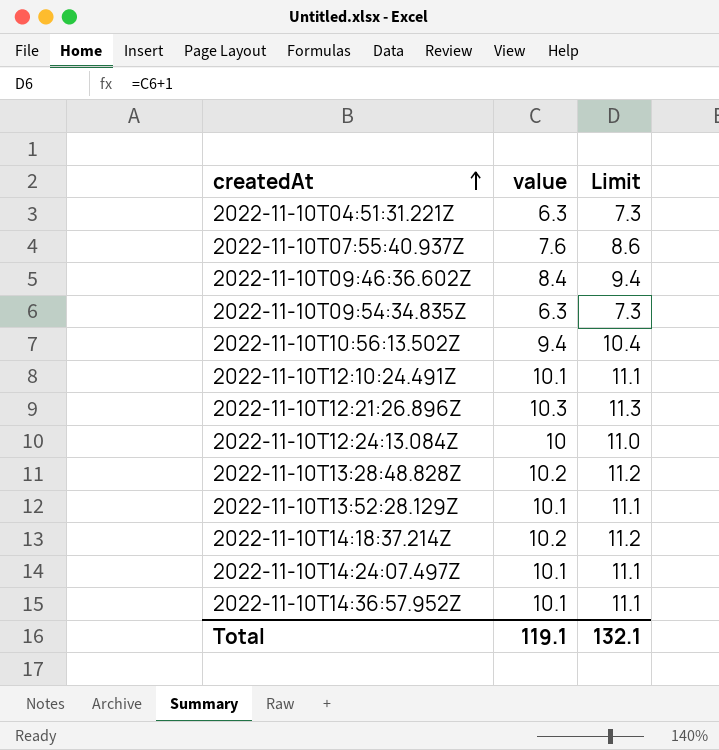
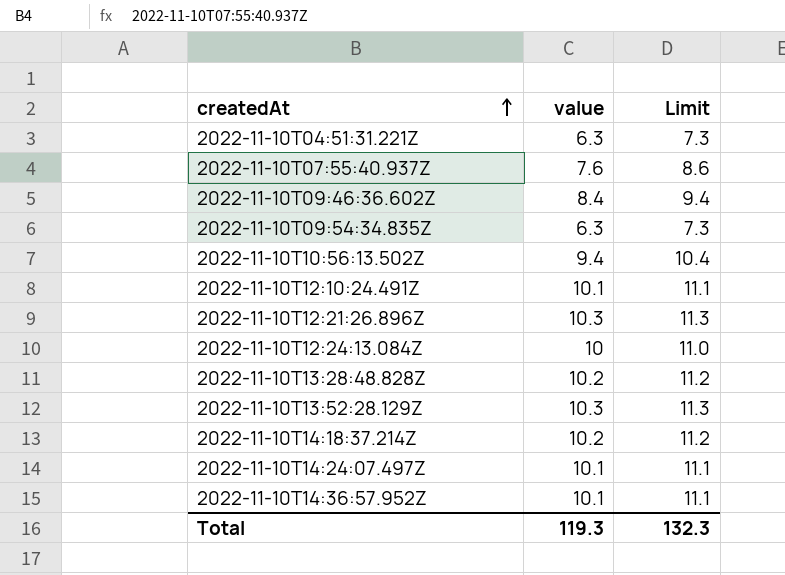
2022-11-10T13:52:28.129Z | value: 10.1 -> 10.3
2022-11-10T13:52:28.129Z | Limit: 11.1 -> 11.3
Total | value: 119.1 -> 119.3
Total | Limit: 132.1 -> 132.3

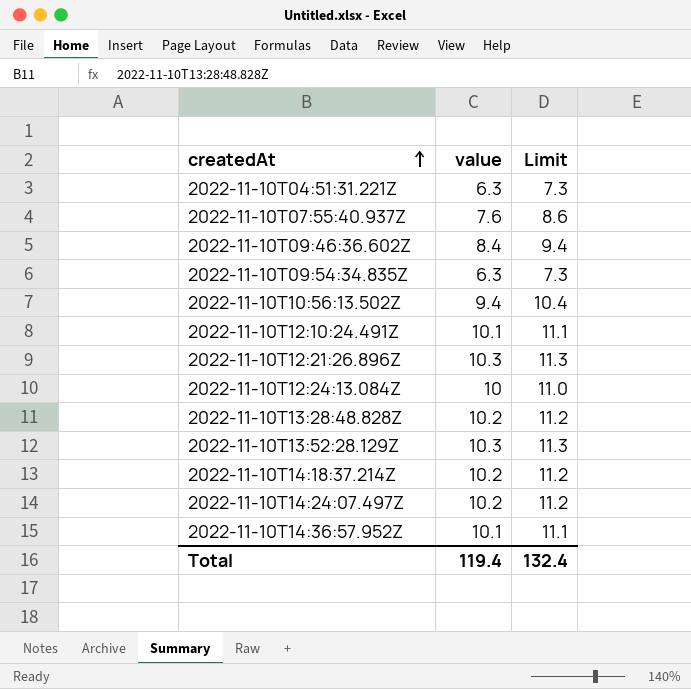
2022-11-10T14:24:07.497Z | value: 10.1 -> 10.2
2022-11-10T14:24:07.497Z | Limit: 11.1 -> 11.2
Total | value: 119.3 -> 119.4
Total | Limit: 132.3 -> 132.4

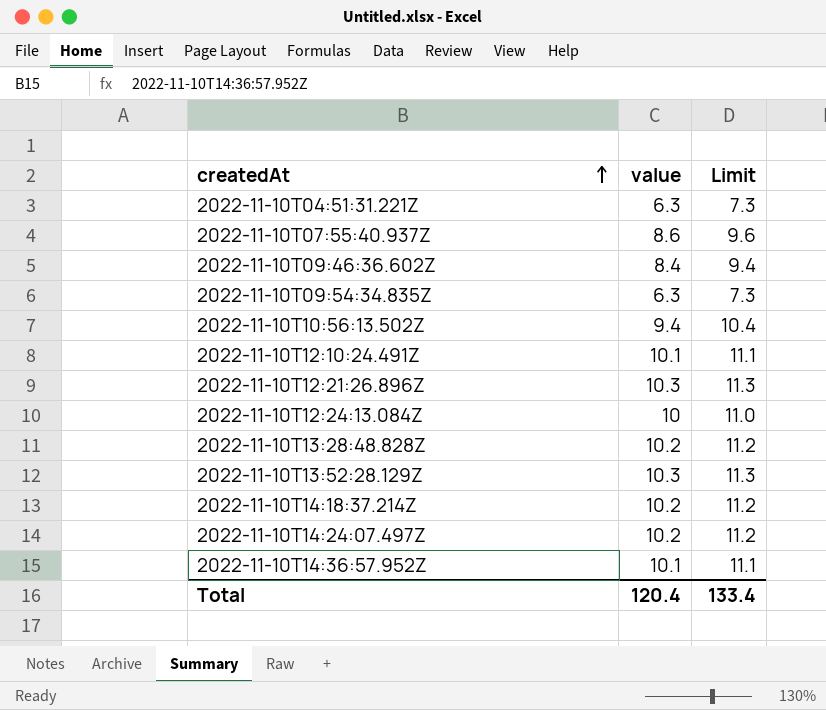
2022-11-10T07:55:40.937Z | value: 7.6 -> 8.6
2022-11-10T07:55:40.937Z | Limit: 8.6 -> 9.6
Total | value: 119.4 -> 120.4
Total | Limit: 132.4 -> 133.4

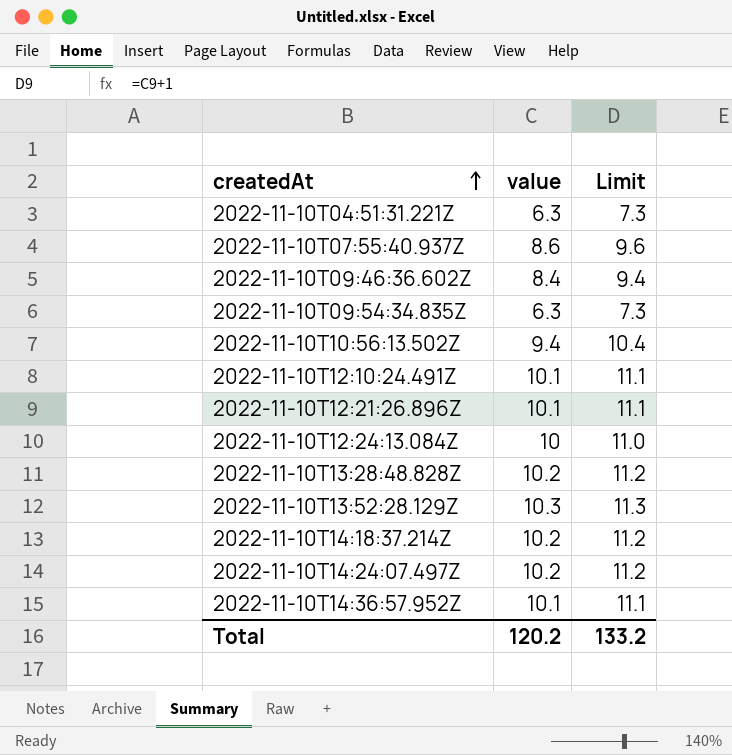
2022-11-10T12:21:26.896Z | value: 10.3 -> 10.1
2022-11-10T12:21:26.896Z | Limit: 11.3 -> 11.1
Total | value: 120.4 -> 120.2
Total | Limit: 133.4 -> 133.2

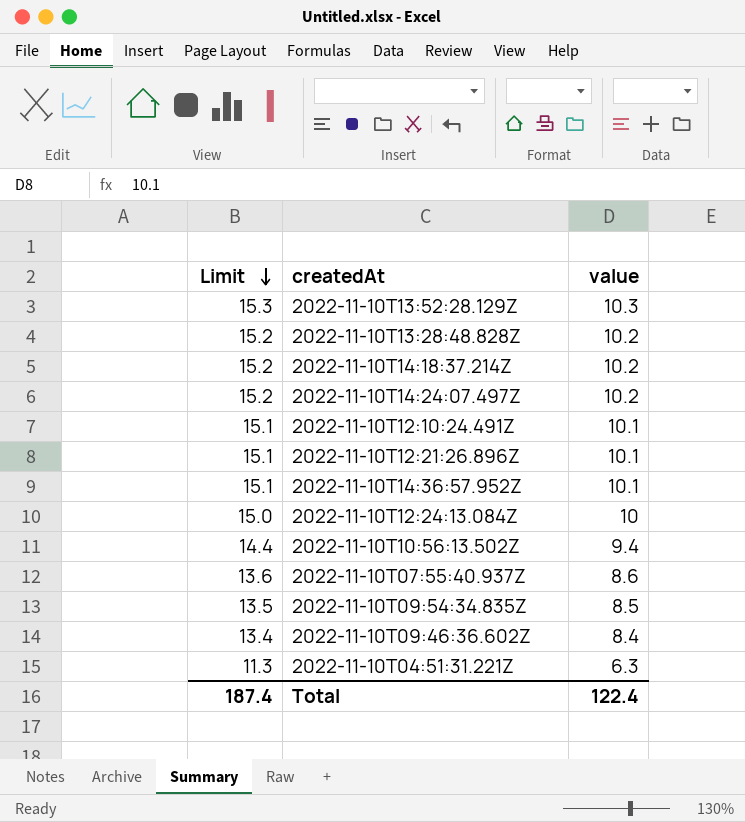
row order: createdAt ascending -> Limit descending
column Limit | formula: [value] + 1 -> [value] + 5
column Limit | position: 3 -> 1
2022-11-10T09:54:34.835Z | value: 6.3 -> 8.5
Total | Limit: 133.2 -> 187.4
Total | value: 120.2 -> 122.4

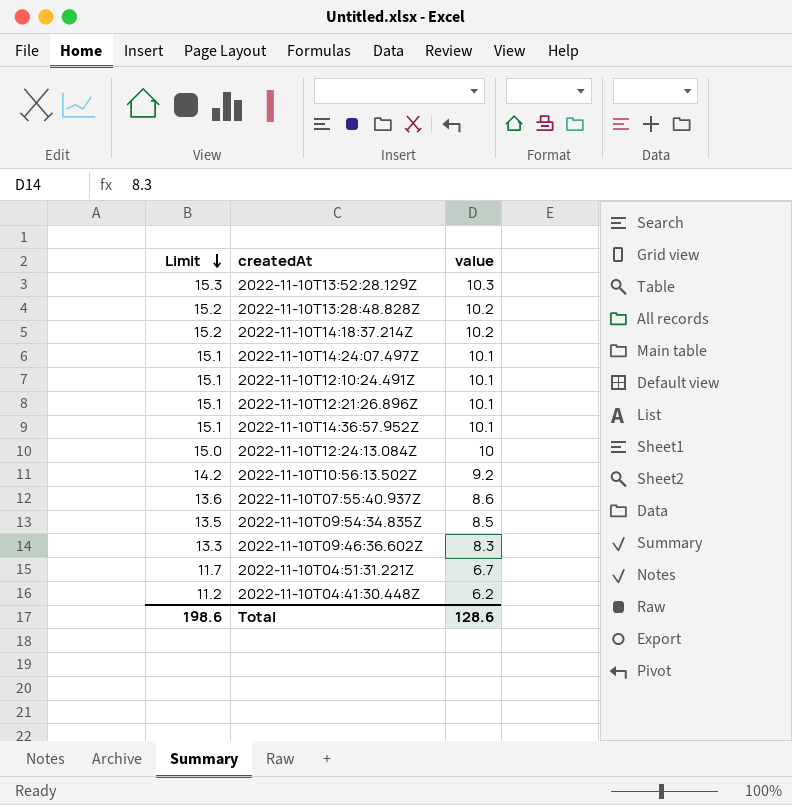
2022-11-10T14:24:07.497Z | Limit: 15.2 -> 15.1
2022-11-10T14:24:07.497Z | value: 10.2 -> 10.1
2022-11-10T10:56:13.502Z | Limit: 14.4 -> 14.2
2022-11-10T10:56:13.502Z | value: 9.4 -> 9.2
2022-11-10T09:46:36.602Z | Limit: 13.4 -> 13.3
2022-11-10T09:46:36.602Z | value: 8.4 -> 8.3
2022-11-10T04:51:31.221Z | Limit: 11.3 -> 11.7
2022-11-10T04:51:31.221Z | value: 6.3 -> 6.7
row 2022-11-10T04:41:30.448Z: none -> 11.2 | 6.2
Total | Limit: 187.4 -> 198.6
Total | value: 122.4 -> 128.6

